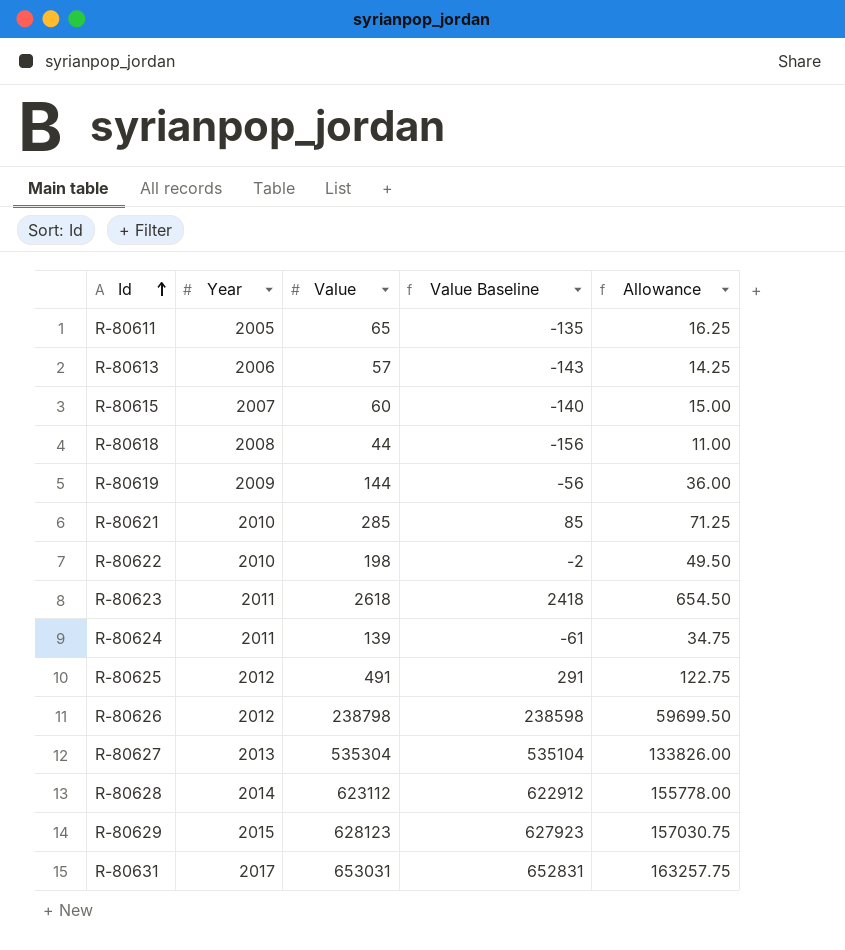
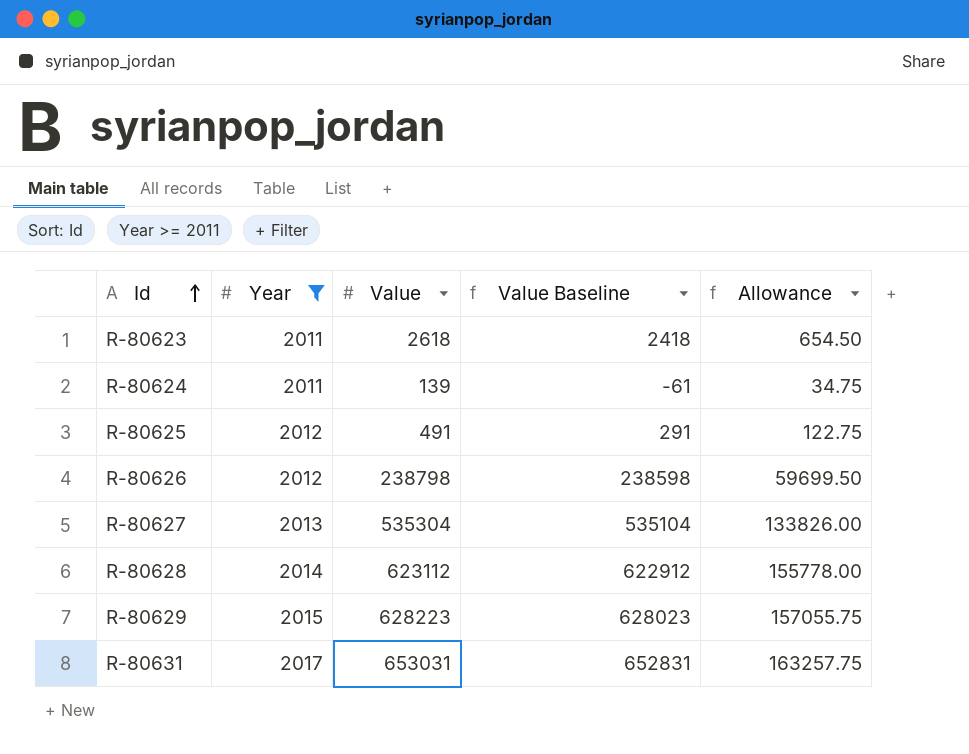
filter: none -> Year >= 2011
R-80629 | Value: 628123 -> 628223
R-80629 | Value Baseline: 627923 -> 628023
R-80629 | Allowance: 157030.75 -> 157055.75

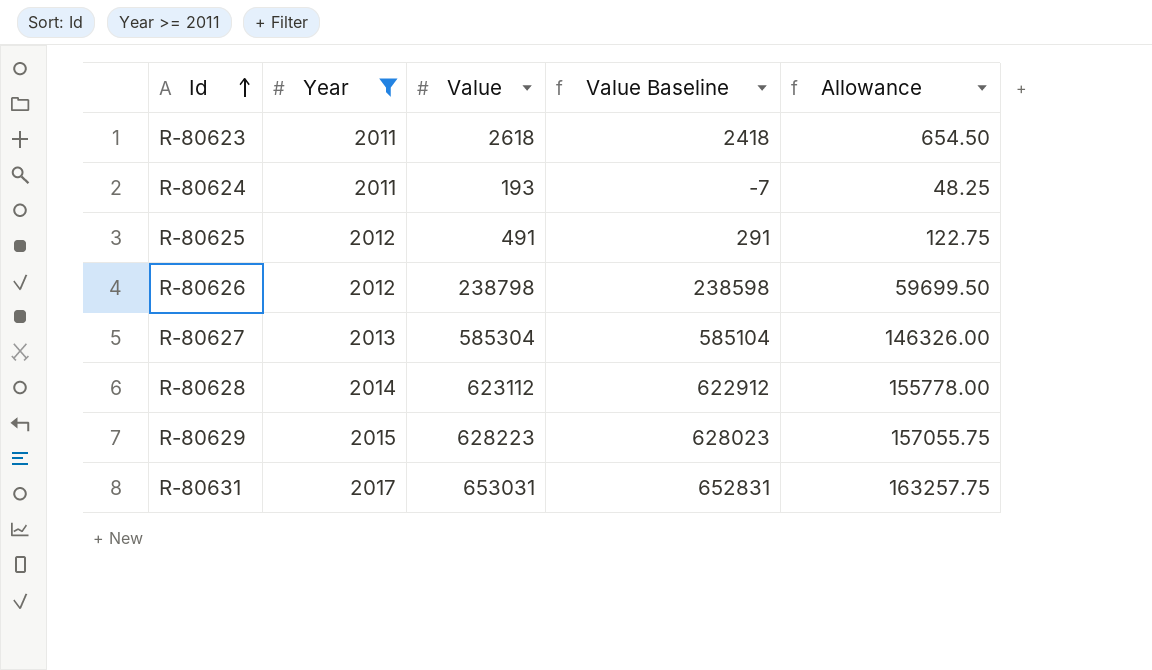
R-80624 | Value: 139 -> 193
R-80624 | Value Baseline: -61 -> -7
R-80624 | Allowance: 34.75 -> 48.25
R-80627 | Value: 535304 -> 585304
R-80627 | Value Baseline: 535104 -> 585104
R-80627 | Allowance: 133826.00 -> 146326.00

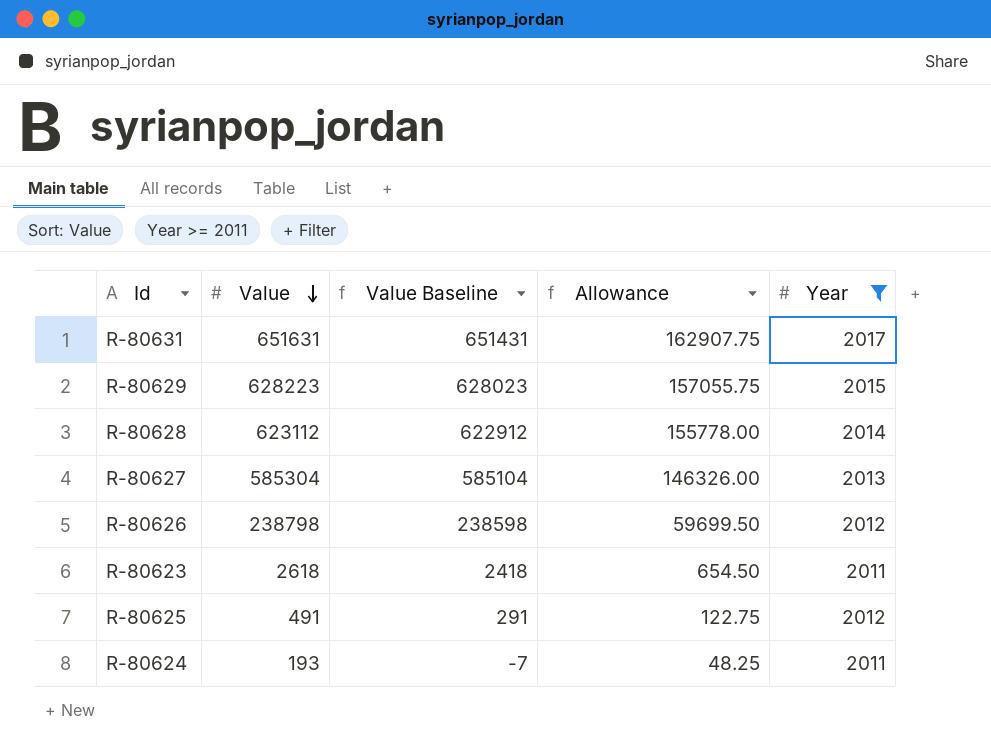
row order: Id ascending -> Value descending
column Year | position: 2 -> 5
R-80631 | Value: 653031 -> 651631
R-80631 | Value Baseline: 652831 -> 651431
R-80631 | Allowance: 163257.75 -> 162907.75

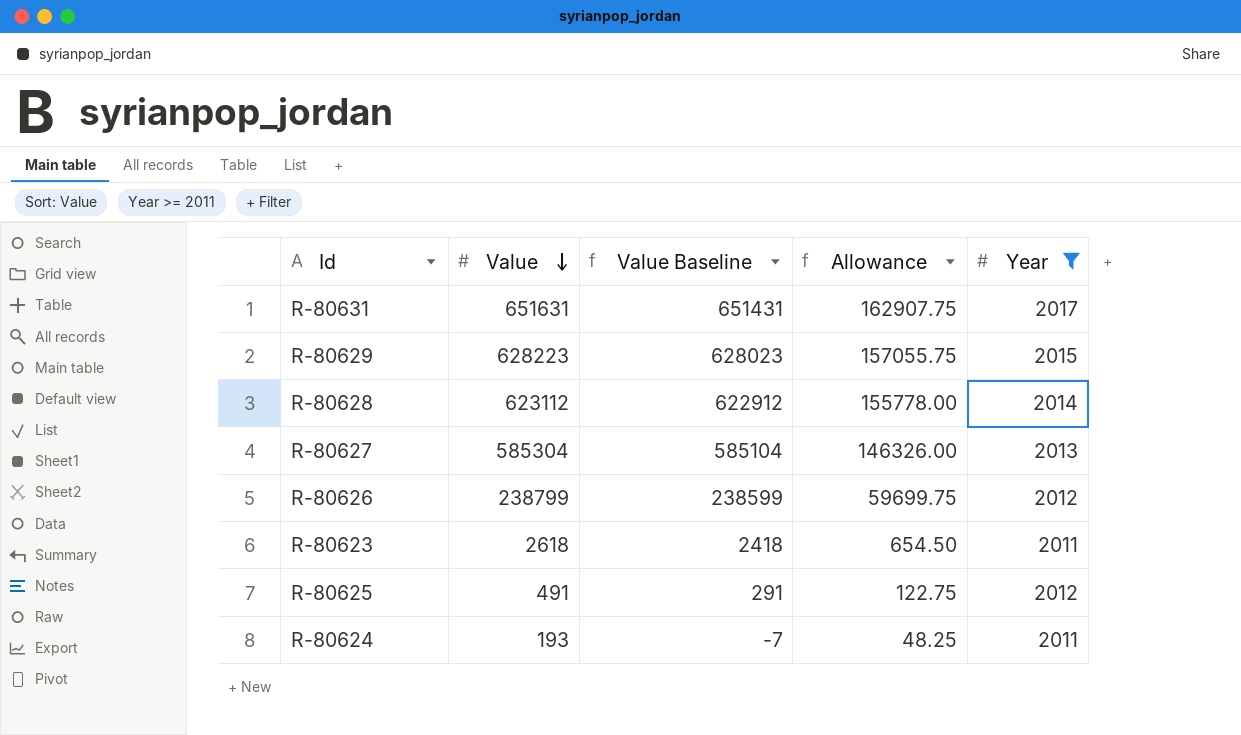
R-80626 | Value: 238798 -> 238799
R-80626 | Value Baseline: 238598 -> 238599
R-80626 | Allowance: 59699.50 -> 59699.75

